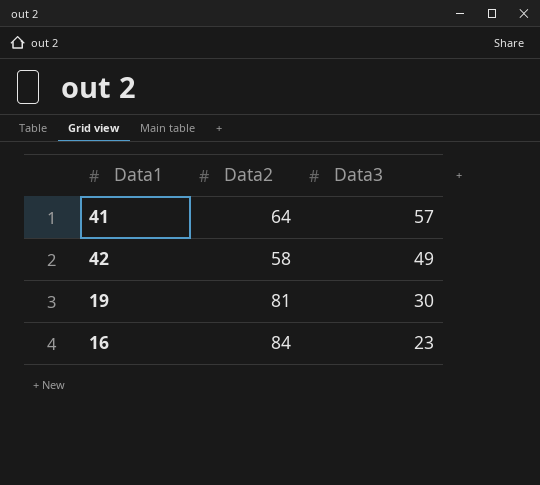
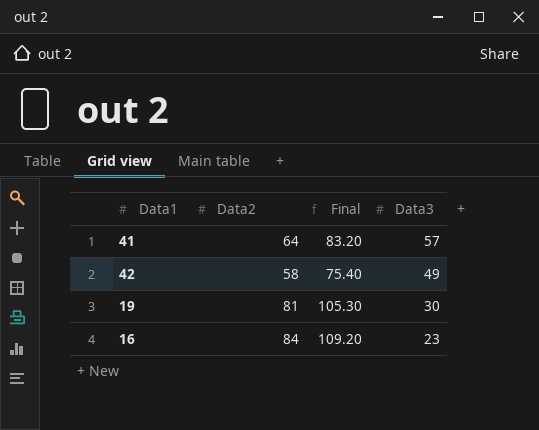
column Final | formula: none -> [Data2] * 1.3

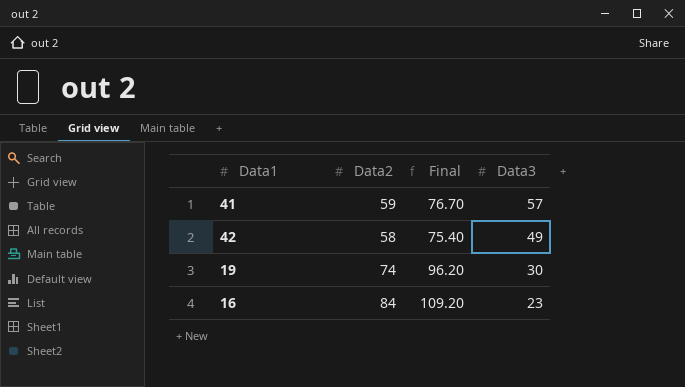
41 | Data2: 64 -> 59
41 | Final: 83.20 -> 76.70
19 | Data2: 81 -> 74
19 | Final: 105.30 -> 96.20

